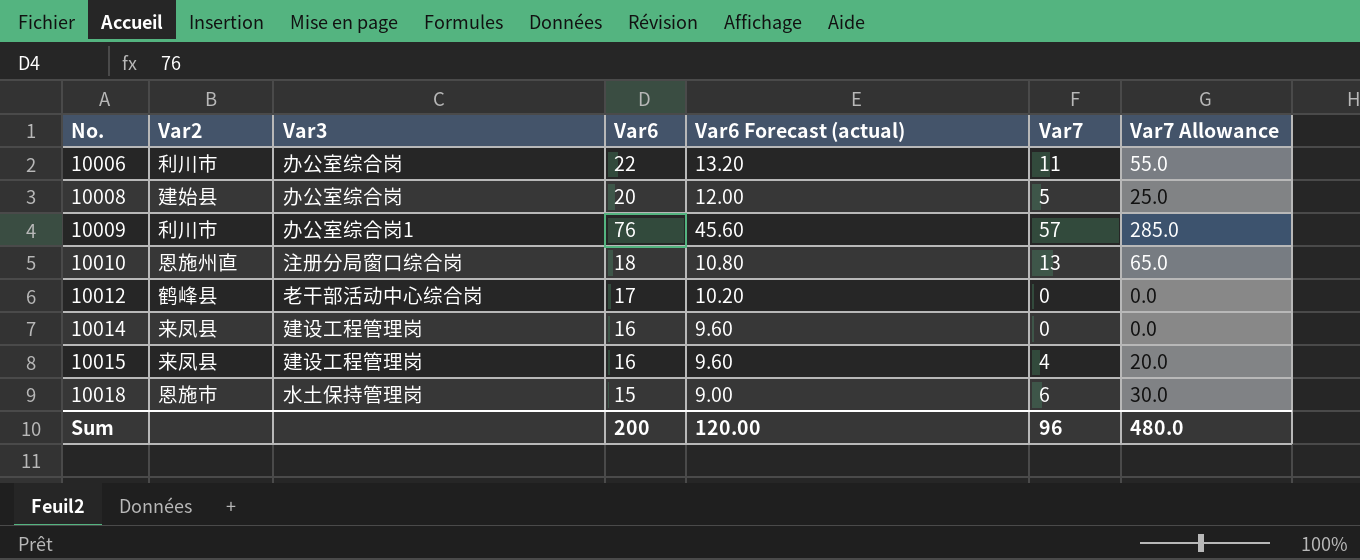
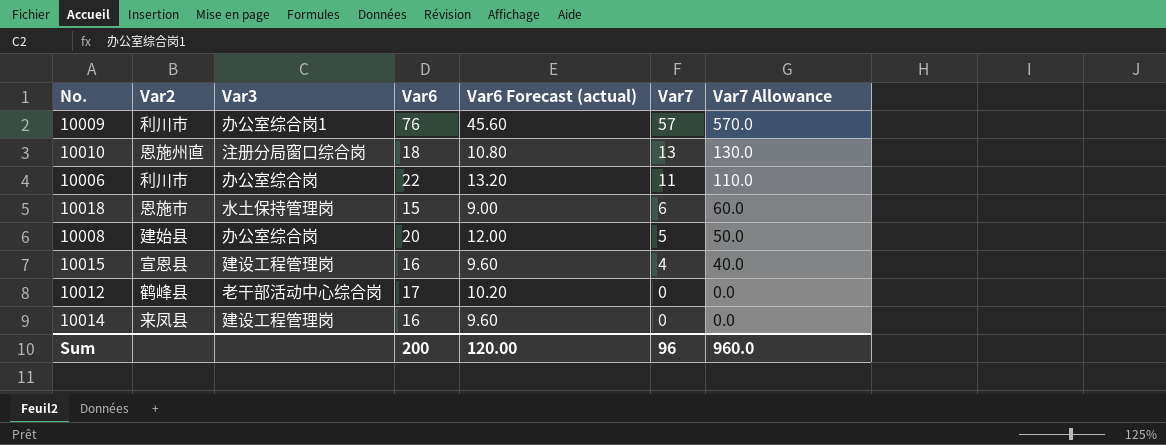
row order: No. ascending -> Var7 descending
column Var7 Allowance | formula: [Var7] * 5 -> [Var7] * 10
10015 | Var2: 来凤县 -> 宣恩县
Sum | Var7 Allowance: 480.0 -> 960.0

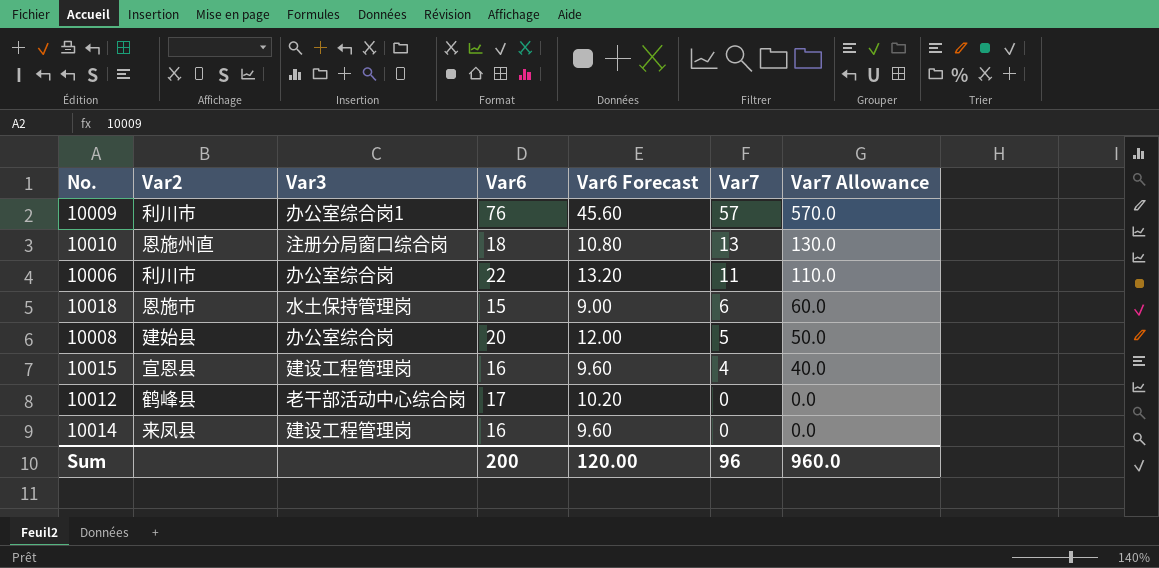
column name: Var6 Forecast (actual) -> Var6 Forecast

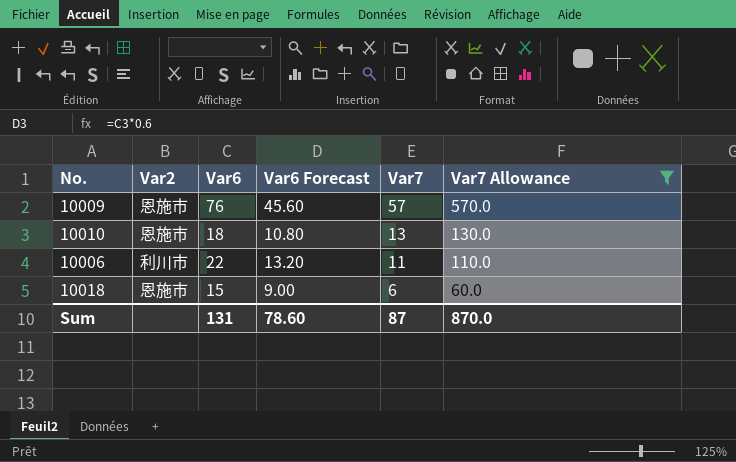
filter: none -> Var7 Allowance >= 60.0
column Var3 | position: 3 -> none
10009 | Var2: 利川市 -> 恩施市
10010 | Var2: 恩施州直 -> 恩施市
Sum | Var6: 200 -> 131
Sum | Var6 Forecast: 120.00 -> 78.60
Sum | Var7: 96 -> 87
Sum | Var7 Allowance: 960.0 -> 870.0

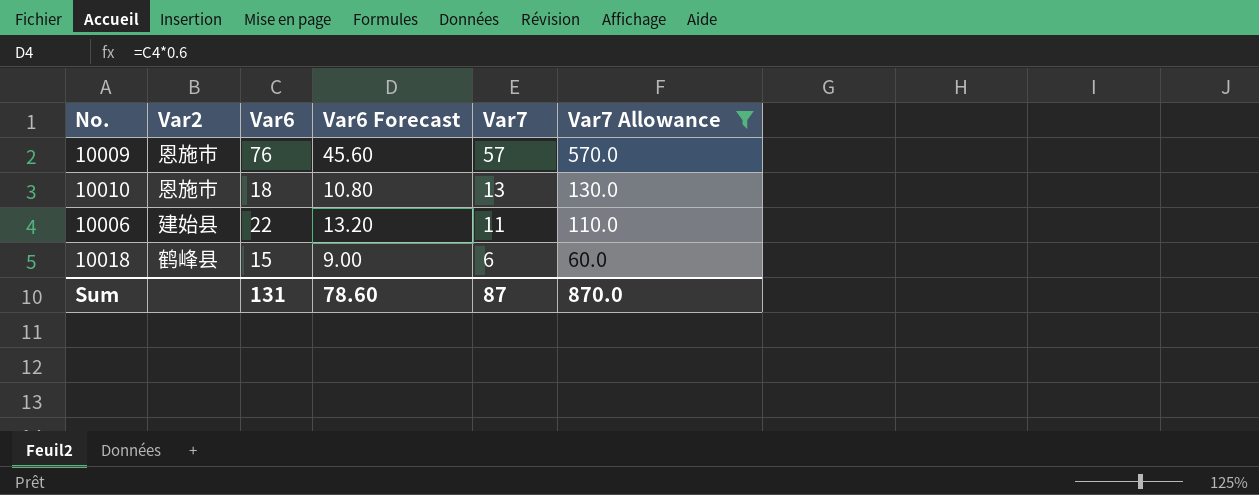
10006 | Var2: 利川市 -> 建始县
10018 | Var2: 恩施市 -> 鹤峰县

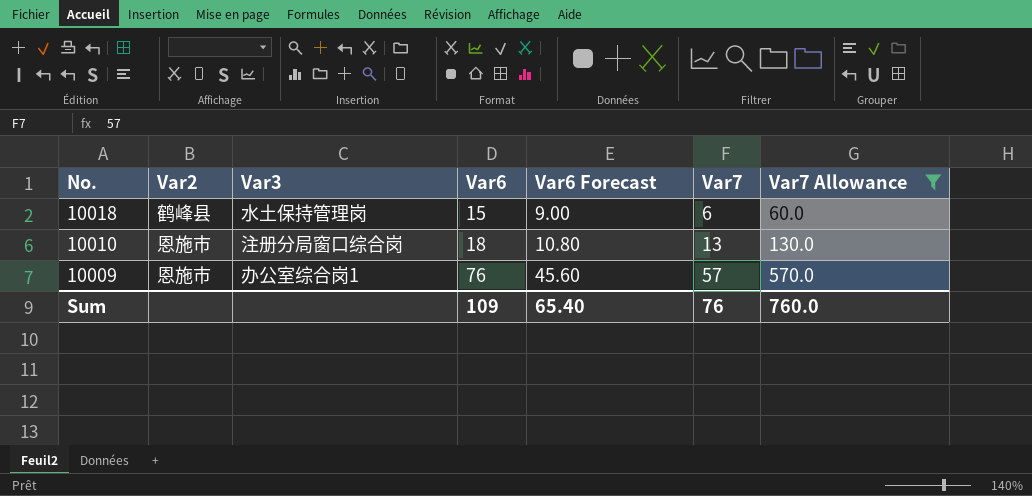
row order: Var7 descending -> No. descending
column Var3 | position: none -> 3
row 10006: 建始县 | 22 | 13.20 | 11 | 110.0 -> none
Sum | Var6: 131 -> 109
Sum | Var6 Forecast: 78.60 -> 65.40
Sum | Var7: 87 -> 76
Sum | Var7 Allowance: 870.0 -> 760.0

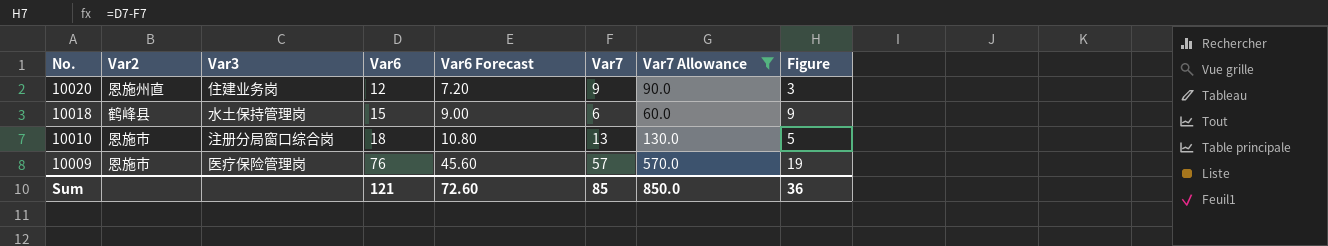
column Figure | formula: none -> [Var6] - [Var7]
row 10020: none -> 恩施州直 | 住建业务岗 | 12 | 7.20 | 9 | 90.0 | 3
10009 | Var3: 办公室综合岗1 -> 医疗保险管理岗
Sum | Var6: 109 -> 121
Sum | Var6 Forecast: 65.40 -> 72.60
Sum | Var7: 76 -> 85
Sum | Var7 Allowance: 760.0 -> 850.0

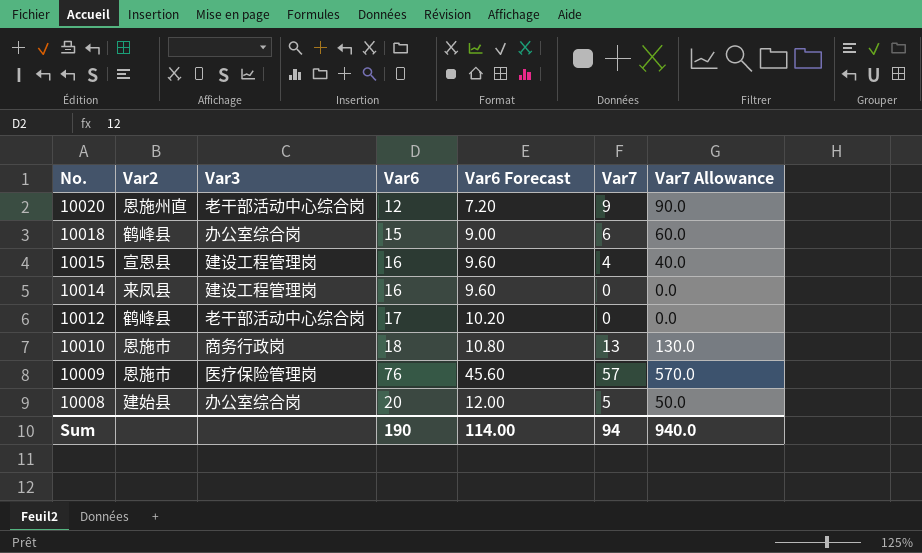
filter: Var7 Allowance >= 60.0 -> none
column Figure | formula: [Var6] - [Var7] -> none
10020 | Var3: 住建业务岗 -> 老干部活动中心综合岗
10018 | Var3: 水土保持管理岗 -> 办公室综合岗
10010 | Var3: 注册分局窗口综合岗 -> 商务行政岗
Sum | Var6: 121 -> 190
Sum | Var6 Forecast: 72.60 -> 114.00
Sum | Var7: 85 -> 94
Sum | Var7 Allowance: 850.0 -> 940.0

